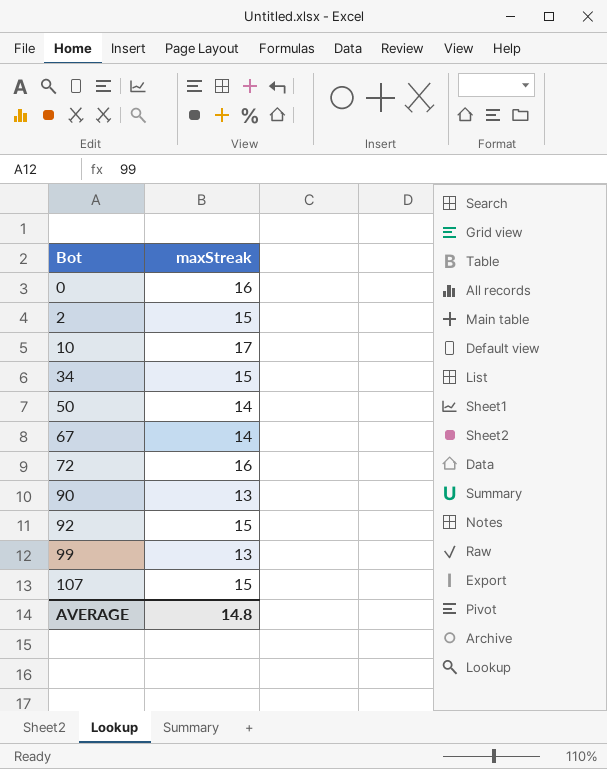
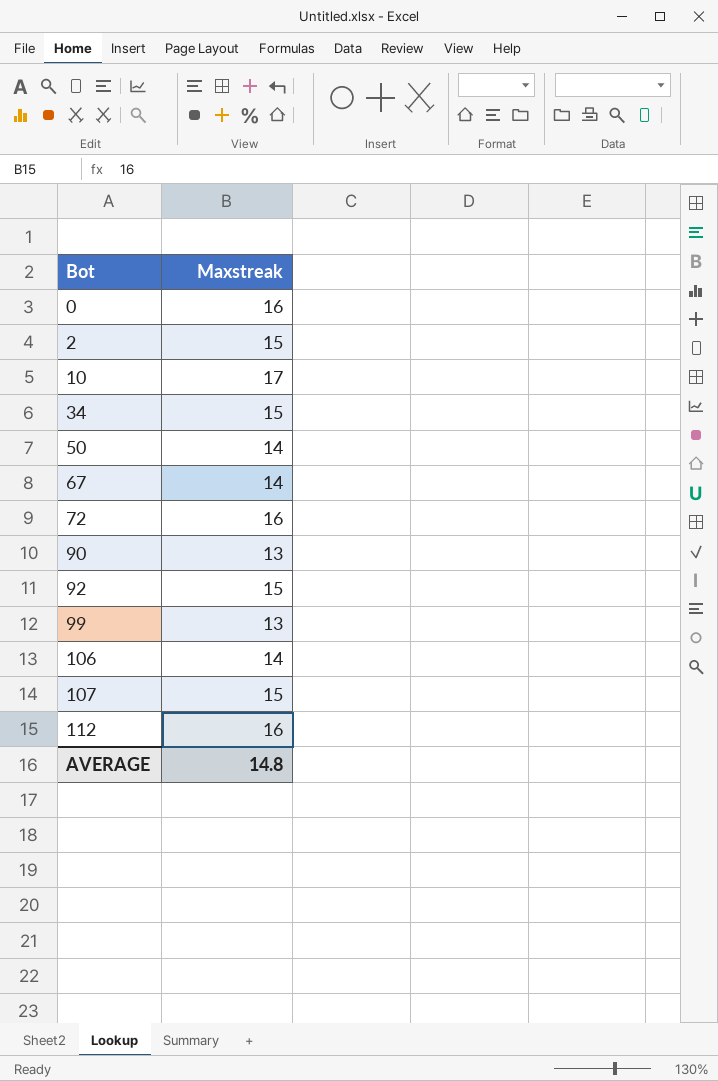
column name: maxStreak -> Maxstreak
row 106: none -> 14
row 112: none -> 16

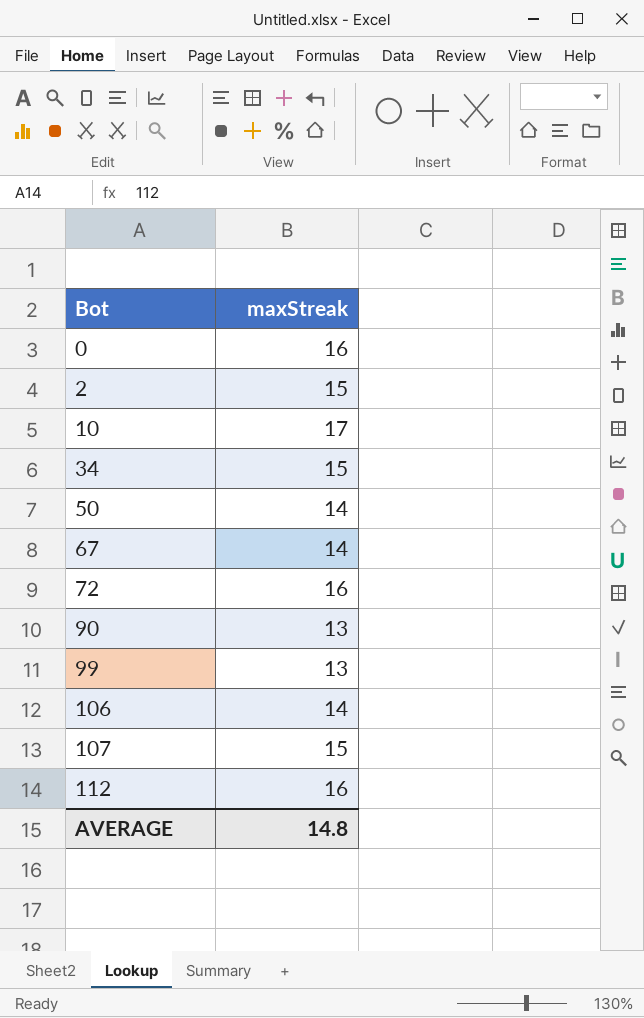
column name: Maxstreak -> maxStreak
row 92: 15 -> none

